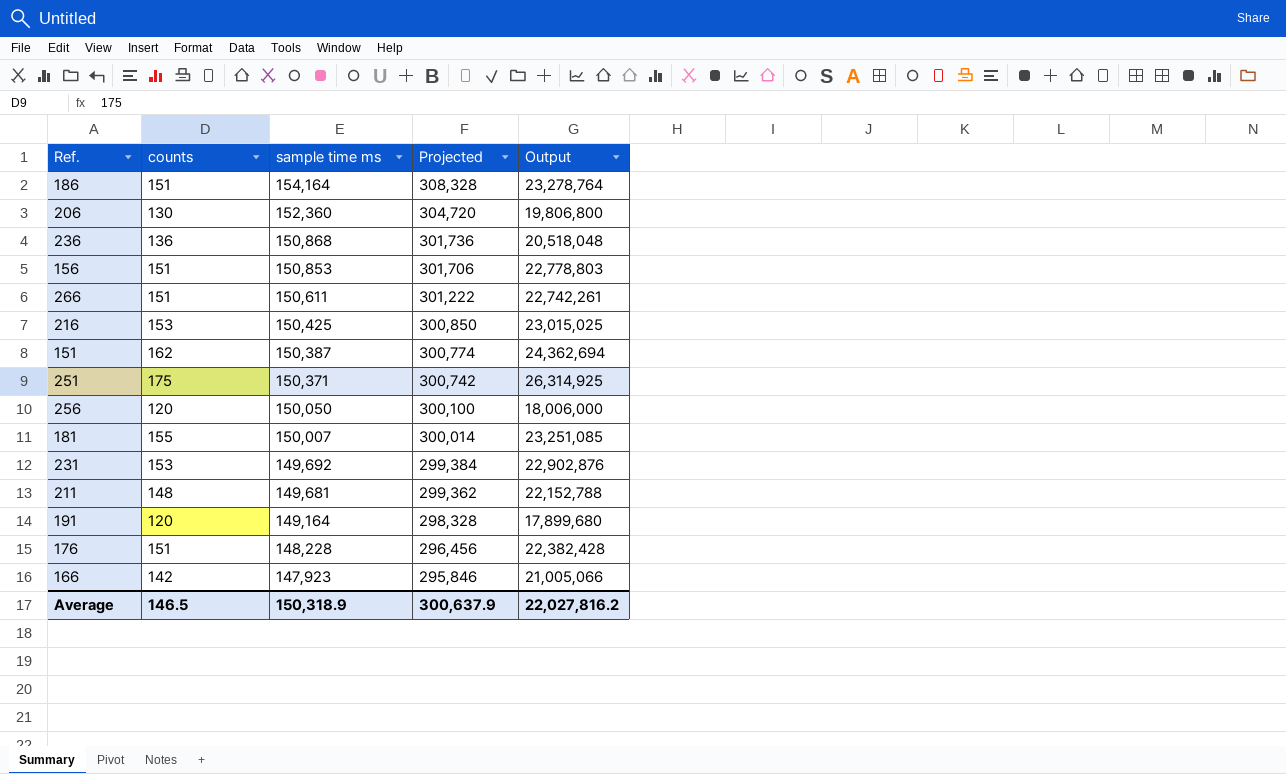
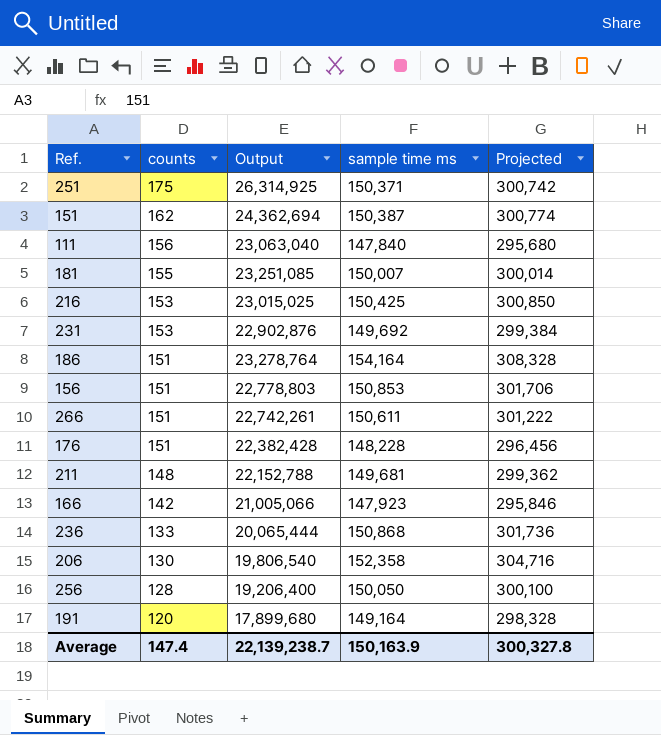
row order: sample time ms descending -> counts descending
column Output | position: 5 -> 3
row 111: none -> 156 | 23,063,040 | 147,840 | 295,680
236 | counts: 136 -> 133
236 | Output: 20,518,048 -> 20,065,444
206 | Output: 19,806,800 -> 19,806,540
206 | sample time ms: 152,360 -> 152,358
206 | Projected: 304,720 -> 304,716
256 | counts: 120 -> 128
256 | Output: 18,006,000 -> 19,206,400
Average | counts: 146.5 -> 147.4
Average | Output: 22,027,816.2 -> 22,139,238.7
Average | sample time ms: 150,318.9 -> 150,163.9
Average | Projected: 300,637.9 -> 300,327.8

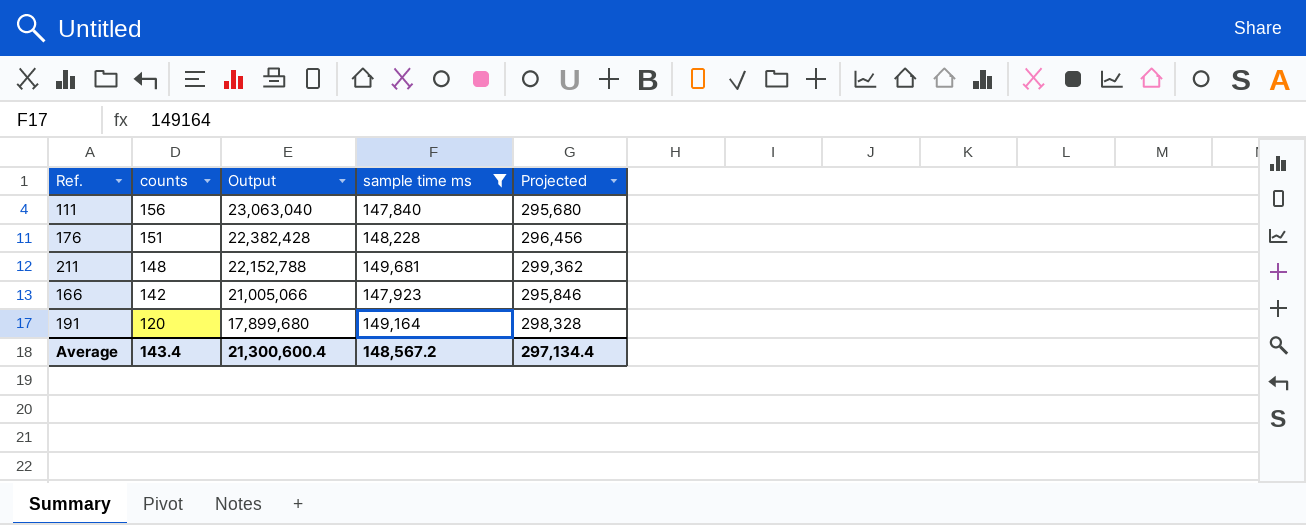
filter: none -> sample time ms <= 149,681
Average | counts: 147.4 -> 143.4
Average | Output: 22,139,238.7 -> 21,300,600.4
Average | sample time ms: 150,163.9 -> 148,567.2
Average | Projected: 300,327.8 -> 297,134.4

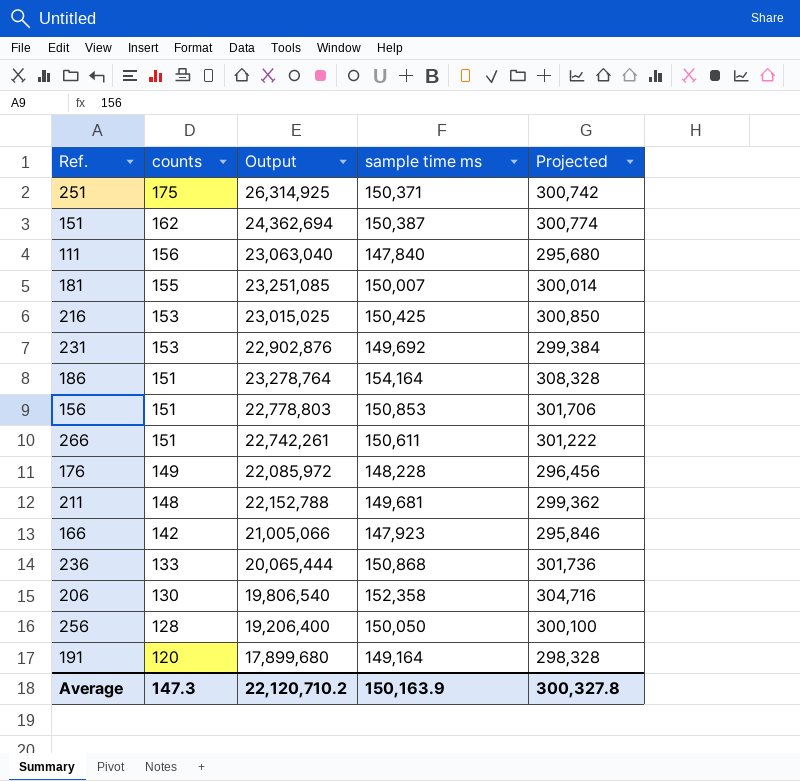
filter: sample time ms <= 149,681 -> none
176 | counts: 151 -> 149
176 | Output: 22,382,428 -> 22,085,972
Average | counts: 143.4 -> 147.3
Average | Output: 21,300,600.4 -> 22,120,710.2
Average | sample time ms: 148,567.2 -> 150,163.9
Average | Projected: 297,134.4 -> 300,327.8

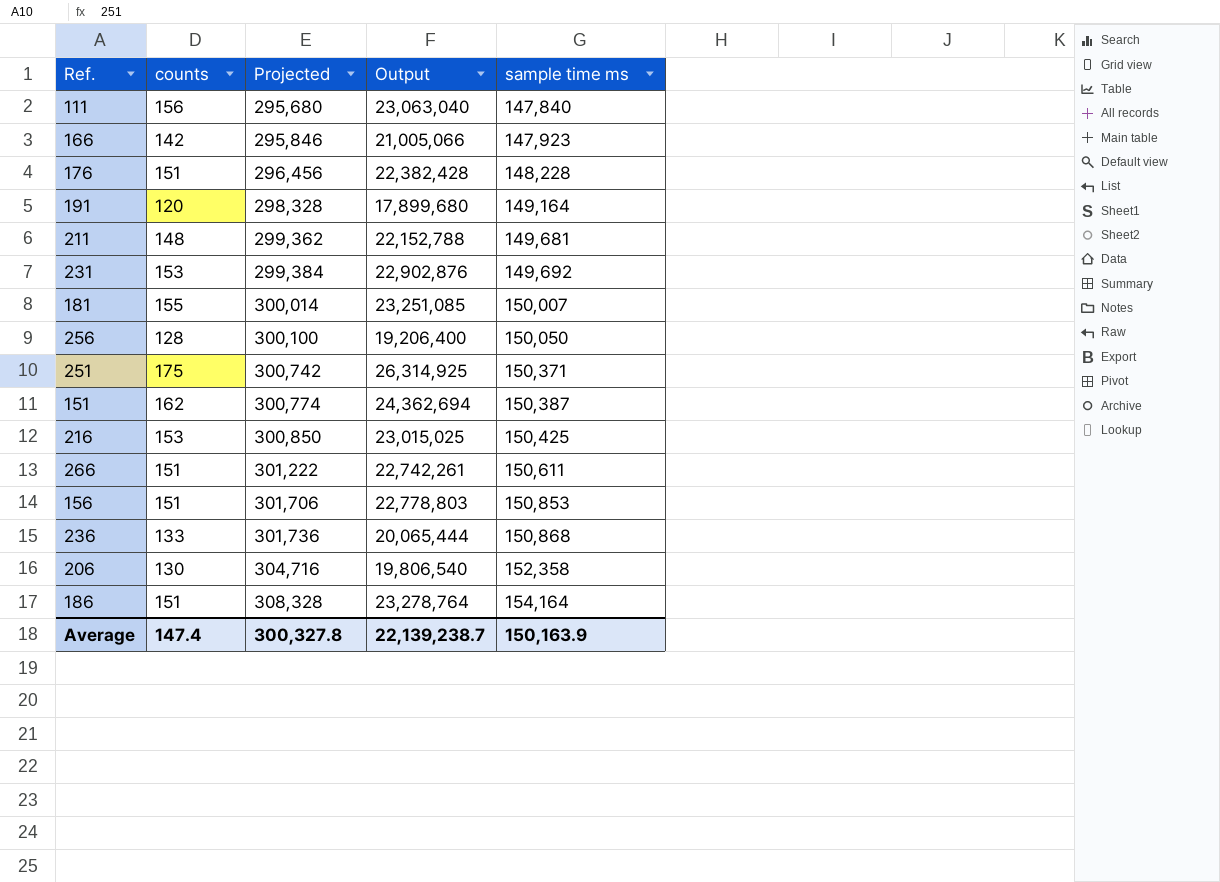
row order: counts descending -> Projected ascending
column Projected | position: 5 -> 3
176 | counts: 149 -> 151
176 | Output: 22,085,972 -> 22,382,428
Average | counts: 147.3 -> 147.4
Average | Output: 22,120,710.2 -> 22,139,238.7

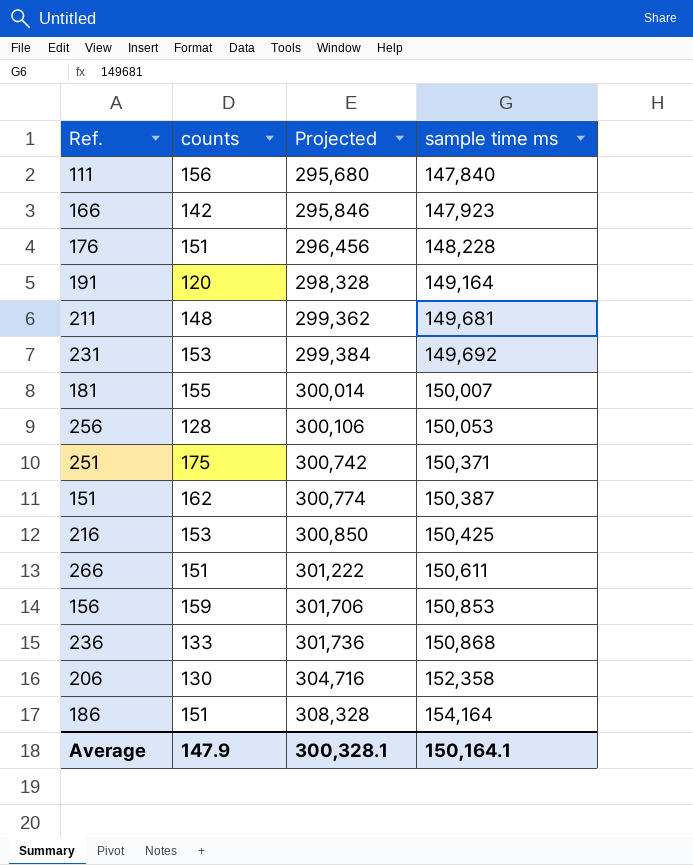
column Output | formula: [counts] * [sample time ms] -> none
256 | Projected: 300,100 -> 300,106
256 | sample time ms: 150,050 -> 150,053
156 | counts: 151 -> 159
Average | counts: 147.4 -> 147.9
Average | Projected: 300,327.8 -> 300,328.1
Average | sample time ms: 150,163.9 -> 150,164.1

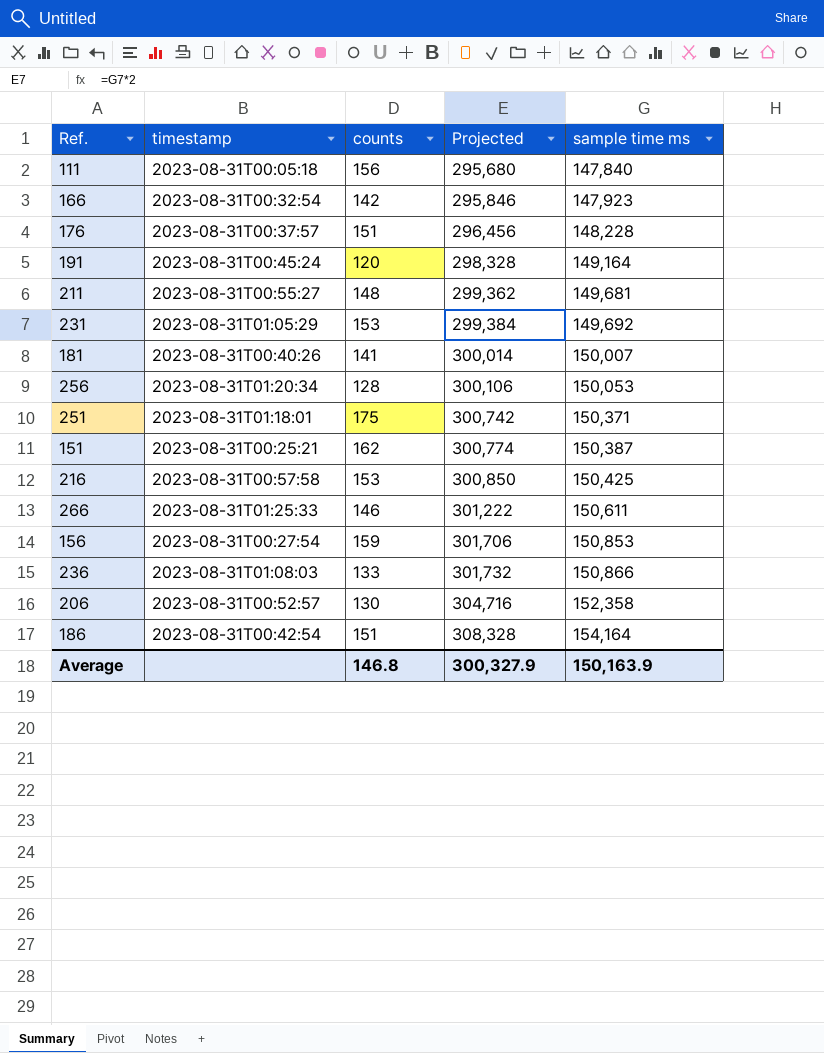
column timestamp | position: none -> 2
181 | counts: 155 -> 141
266 | counts: 151 -> 146
236 | Projected: 301,736 -> 301,732
236 | sample time ms: 150,868 -> 150,866
Average | counts: 147.9 -> 146.8
Average | Projected: 300,328.1 -> 300,327.9
Average | sample time ms: 150,164.1 -> 150,163.9

